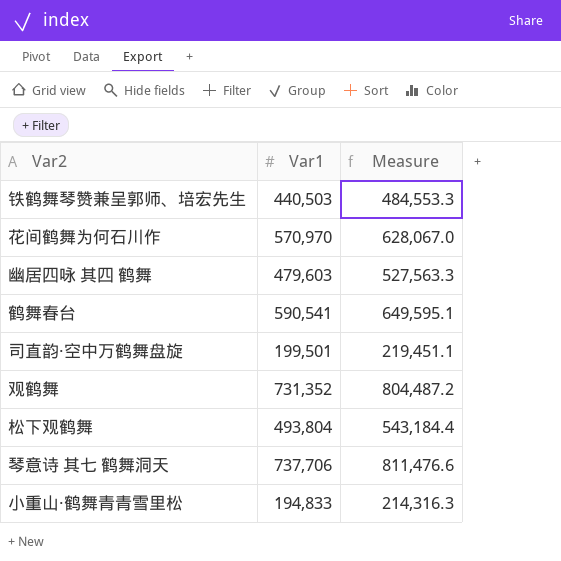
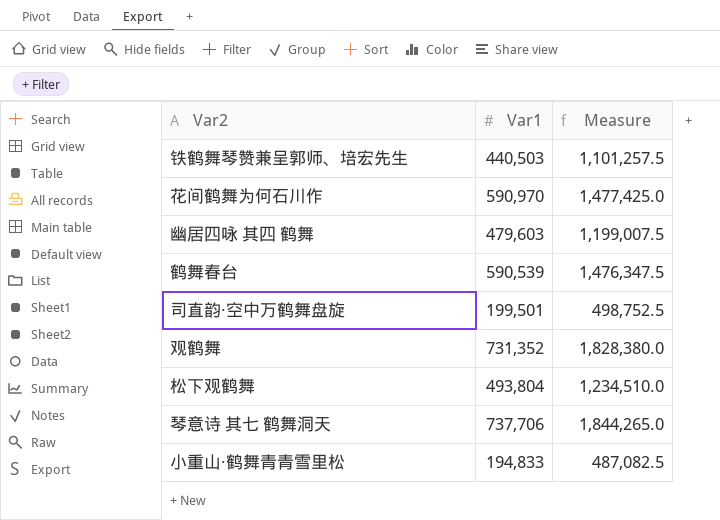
column Measure | formula: [Var1] * 1.1 -> [Var1] * 2.5
花间鹤舞为何石川作 | Var1: 570,970 -> 590,970
鹤舞春台 | Var1: 590,541 -> 590,539

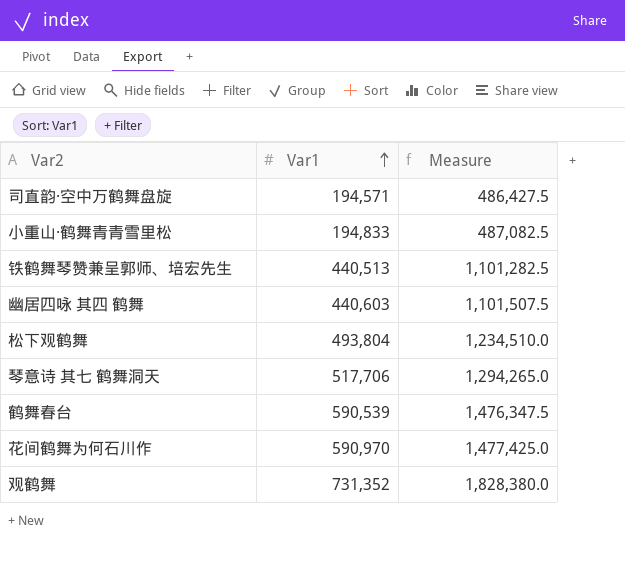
row order: none -> Var1 ascending
司直韵·空中万鹤舞盘旋 | Var1: 199,501 -> 194,571
司直韵·空中万鹤舞盘旋 | Measure: 498,752.5 -> 486,427.5
铁鹤舞琴赞兼呈郭师、培宏先生 | Var1: 440,503 -> 440,513
铁鹤舞琴赞兼呈郭师、培宏先生 | Measure: 1,101,257.5 -> 1,101,282.5
幽居四咏 其四 鹤舞 | Var1: 479,603 -> 440,603
幽居四咏 其四 鹤舞 | Measure: 1,199,007.5 -> 1,101,507.5
琴意诗 其七 鹤舞洞天 | Var1: 737,706 -> 517,706
琴意诗 其七 鹤舞洞天 | Measure: 1,844,265.0 -> 1,294,265.0

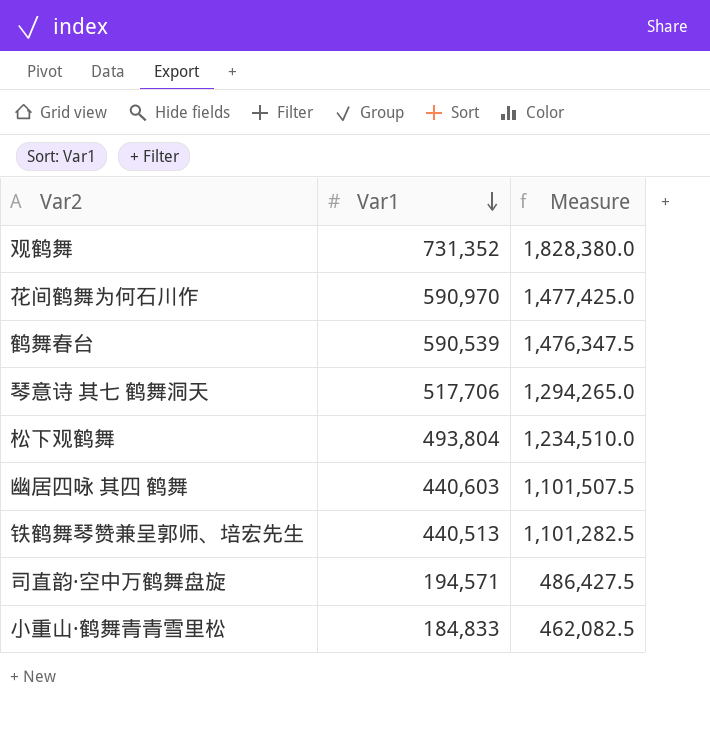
row order: Var1 ascending -> Var1 descending
小重山·鹤舞青青雪里松 | Var1: 194,833 -> 184,833
小重山·鹤舞青青雪里松 | Measure: 487,082.5 -> 462,082.5

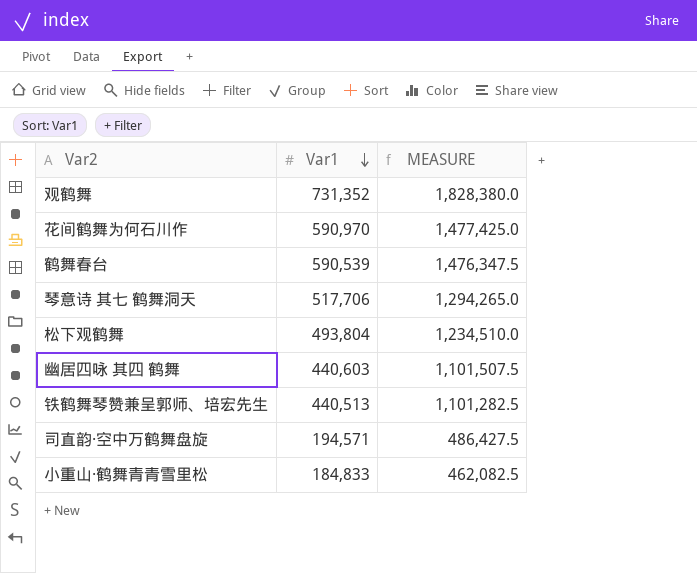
column name: Measure -> MEASURE

